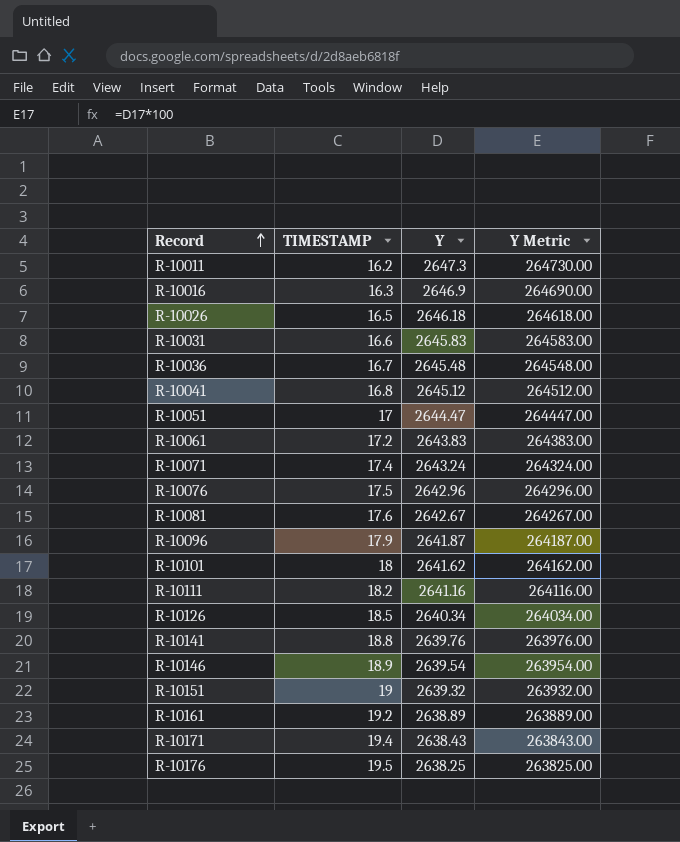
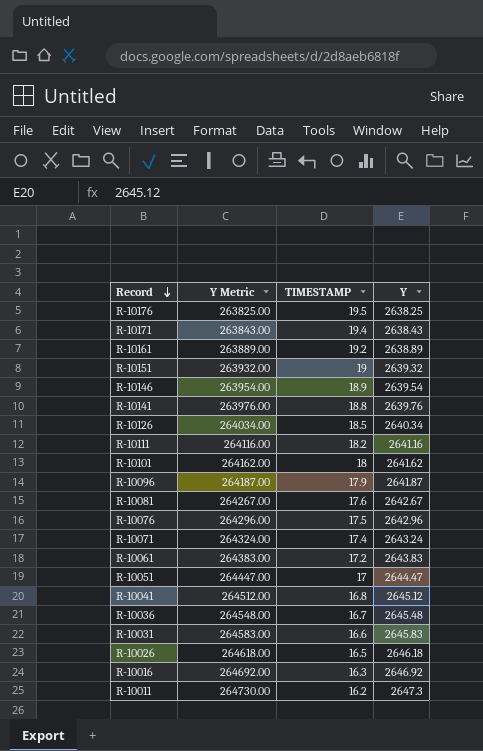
row order: Record ascending -> Record descending
column Y Metric | position: 4 -> 2
R-10016 | Y Metric: 264690.00 -> 264692.00
R-10016 | Y: 2646.9 -> 2646.92

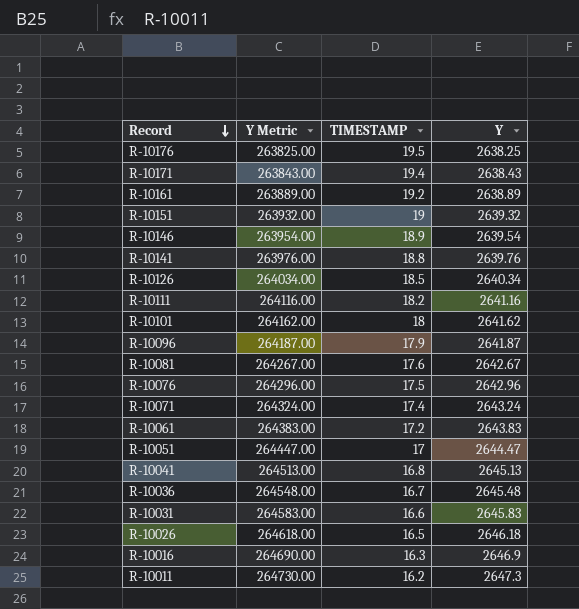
R-10041 | Y Metric: 264512.00 -> 264513.00
R-10041 | Y: 2645.12 -> 2645.13
R-10016 | Y Metric: 264692.00 -> 264690.00
R-10016 | Y: 2646.92 -> 2646.9

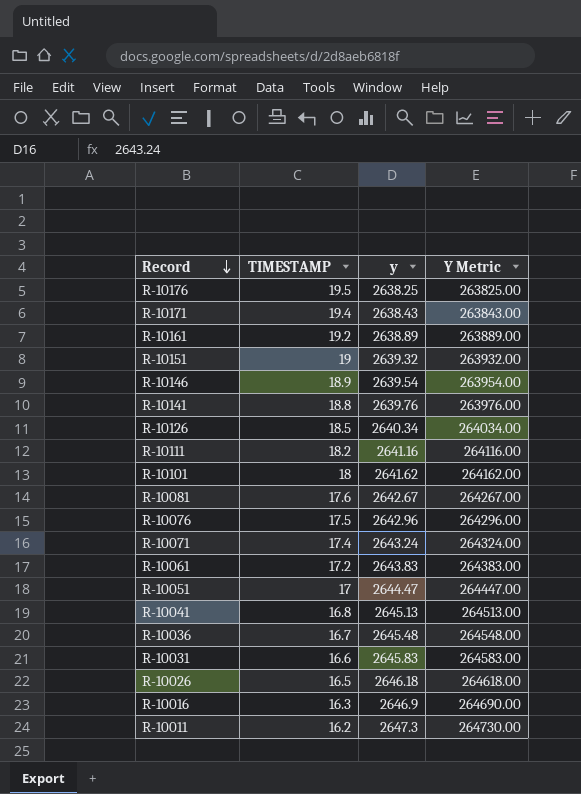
column name: Y -> y
column Y Metric | position: 2 -> 4
row R-10096: 264187.00 | 17.9 | 2641.87 -> none

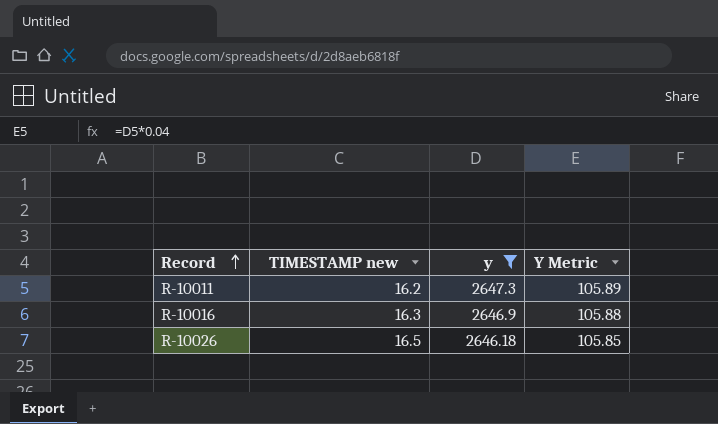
filter: none -> y >= 2646.18
row order: Record descending -> Record ascending
column name: TIMESTAMP -> TIMESTAMP new
column Y Metric | formula: [y] * 100 -> [y] * 0.04

